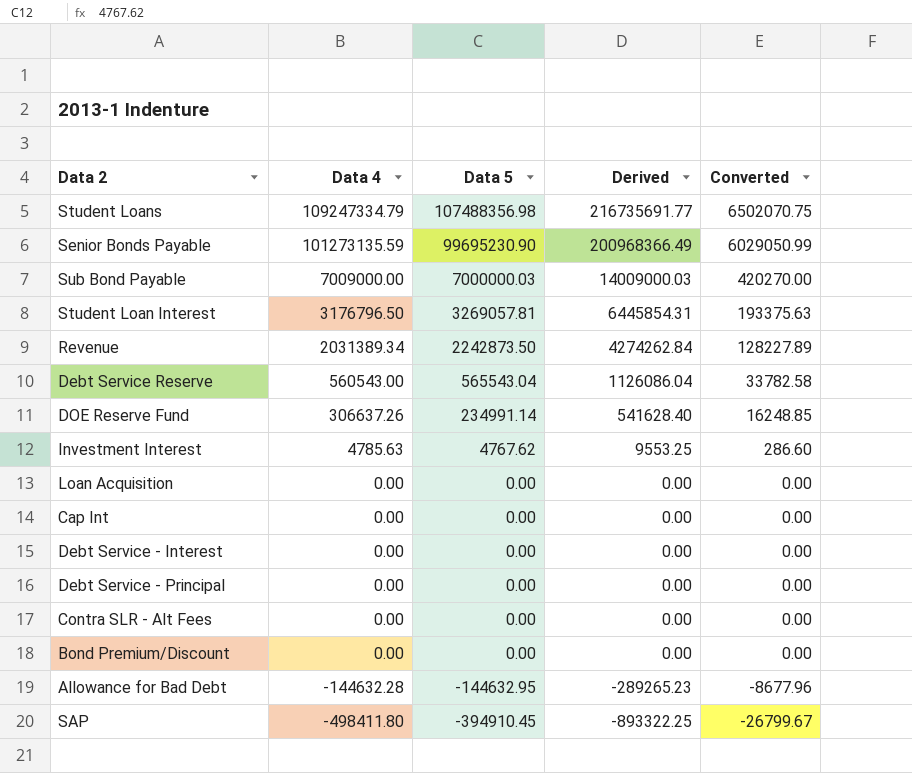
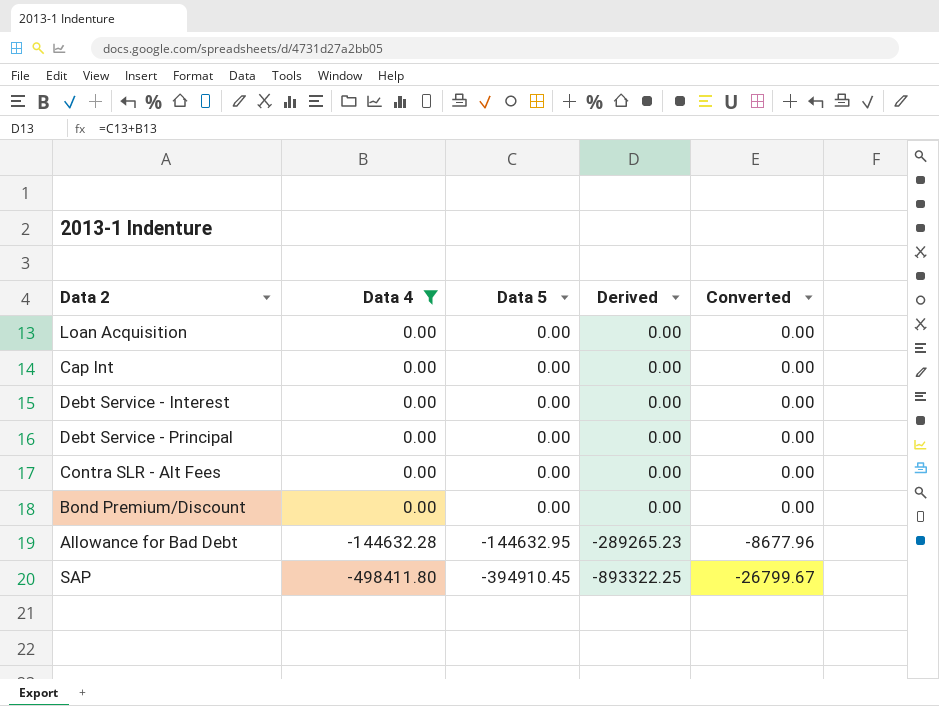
filter: none -> Data 4 <= 0.00

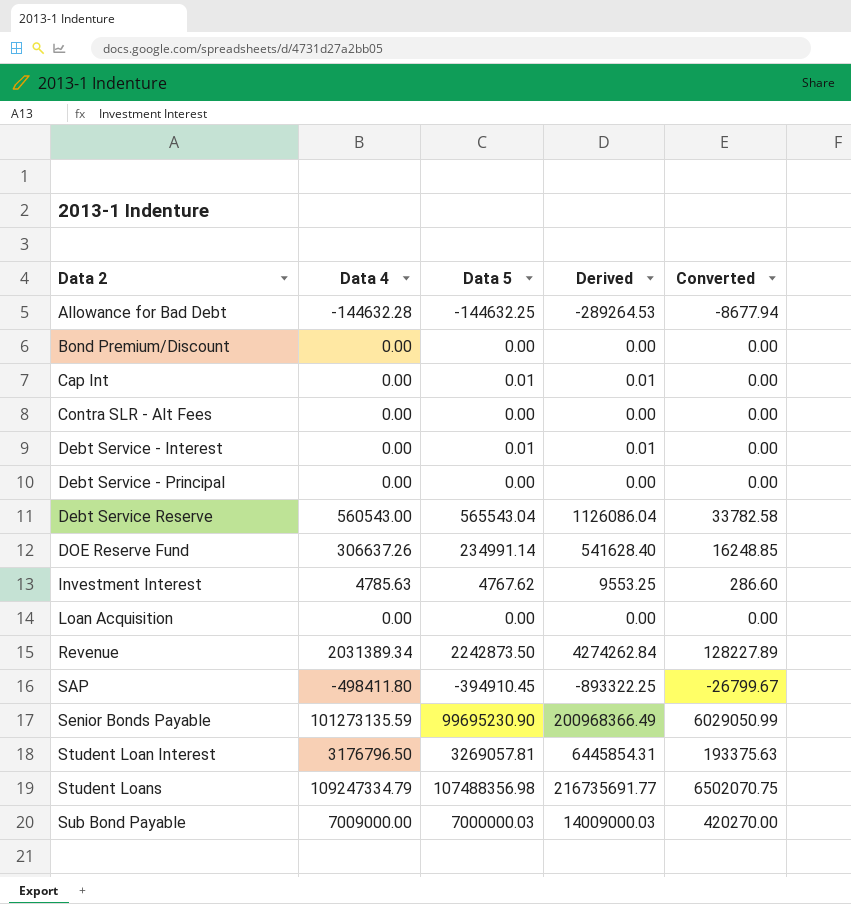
filter: Data 4 <= 0.00 -> none
row order: Data 4 descending -> Data 2 ascending
Allowance for Bad Debt | Data 5: -144632.95 -> -144632.25
Allowance for Bad Debt | Derived: -289265.23 -> -289264.53
Allowance for Bad Debt | Converted: -8677.96 -> -8677.94
Cap Int | Data 5: 0.00 -> 0.01
Cap Int | Derived: 0.00 -> 0.01
Debt Service - Interest | Data 5: 0.00 -> 0.01
Debt Service - Interest | Derived: 0.00 -> 0.01

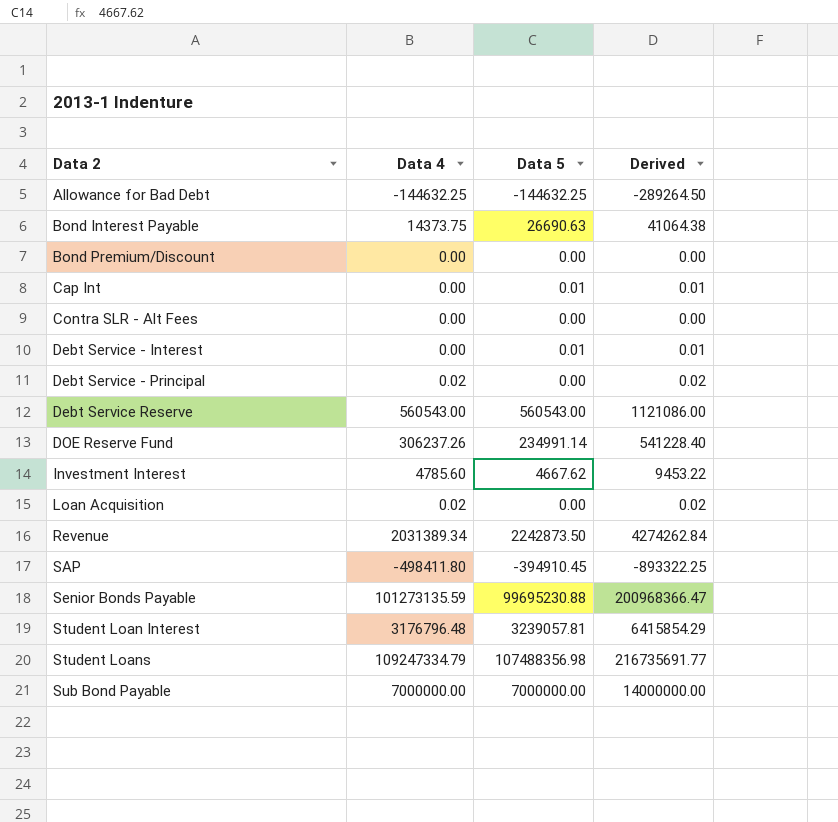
column Converted | formula: [Derived] * 0.03 -> none
Allowance for Bad Debt | Data 4: -144632.28 -> -144632.25
Allowance for Bad Debt | Derived: -289264.53 -> -289264.50
row Bond Interest Payable: none -> 14373.75 | 26690.63 | 41064.38
Debt Service - Principal | Data 4: 0.00 -> 0.02
Debt Service - Principal | Derived: 0.00 -> 0.02
Debt Service Reserve | Data 5: 565543.04 -> 560543.00
Debt Service Reserve | Derived: 1126086.04 -> 1121086.00
DOE Reserve Fund | Data 4: 306637.26 -> 306237.26
DOE Reserve Fund | Derived: 541628.40 -> 541228.40
Investment Interest | Data 4: 4785.63 -> 4785.60
Investment Interest | Data 5: 4767.62 -> 4667.62
Investment Interest | Derived: 9553.25 -> 9453.22
Loan Acquisition | Data 4: 0.00 -> 0.02
Loan Acquisition | Derived: 0.00 -> 0.02
Senior Bonds Payable | Data 5: 99695230.90 -> 99695230.88
Senior Bonds Payable | Derived: 200968366.49 -> 200968366.47
Student Loan Interest | Data 4: 3176796.50 -> 3176796.48
Student Loan Interest | Data 5: 3269057.81 -> 3239057.81
Student Loan Interest | Derived: 6445854.31 -> 6415854.29
Sub Bond Payable | Data 4: 7009000.00 -> 7000000.00
Sub Bond Payable | Data 5: 7000000.03 -> 7000000.00
Sub Bond Payable | Derived: 14009000.03 -> 14000000.00

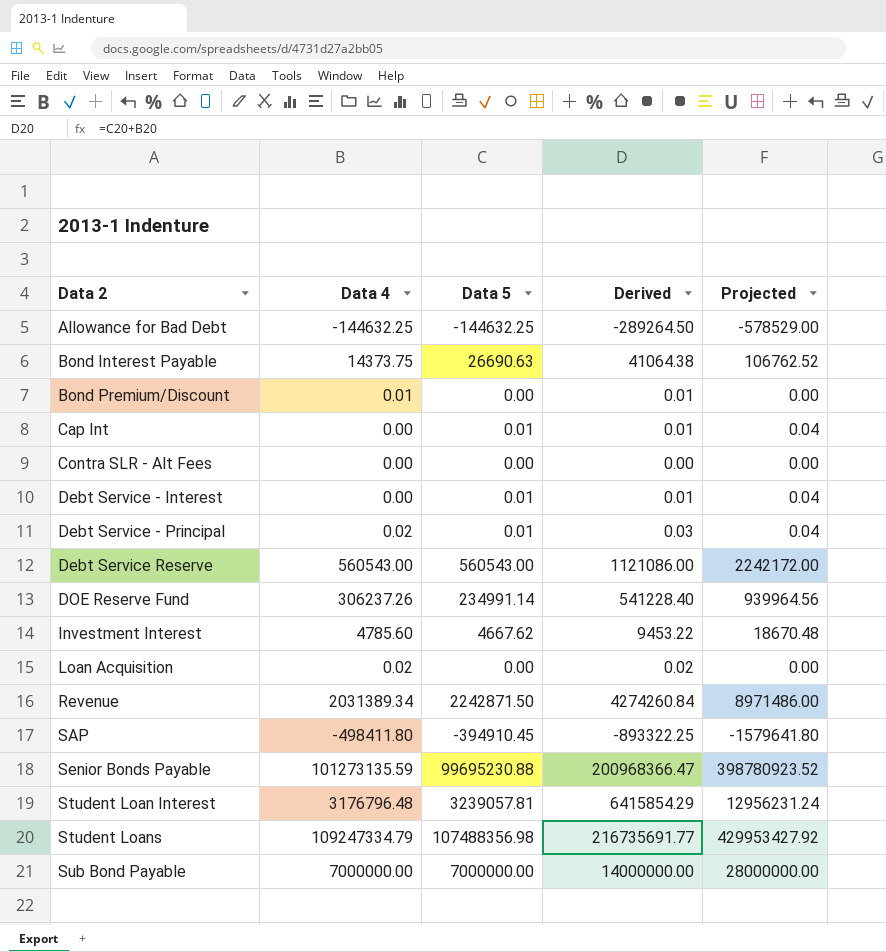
column Projected | formula: none -> [Data 5] * 4
Bond Premium/Discount | Data 4: 0.00 -> 0.01
Bond Premium/Discount | Derived: 0.00 -> 0.01
Debt Service - Principal | Data 5: 0.00 -> 0.01
Debt Service - Principal | Derived: 0.02 -> 0.03
Revenue | Data 5: 2242873.50 -> 2242871.50
Revenue | Derived: 4274262.84 -> 4274260.84

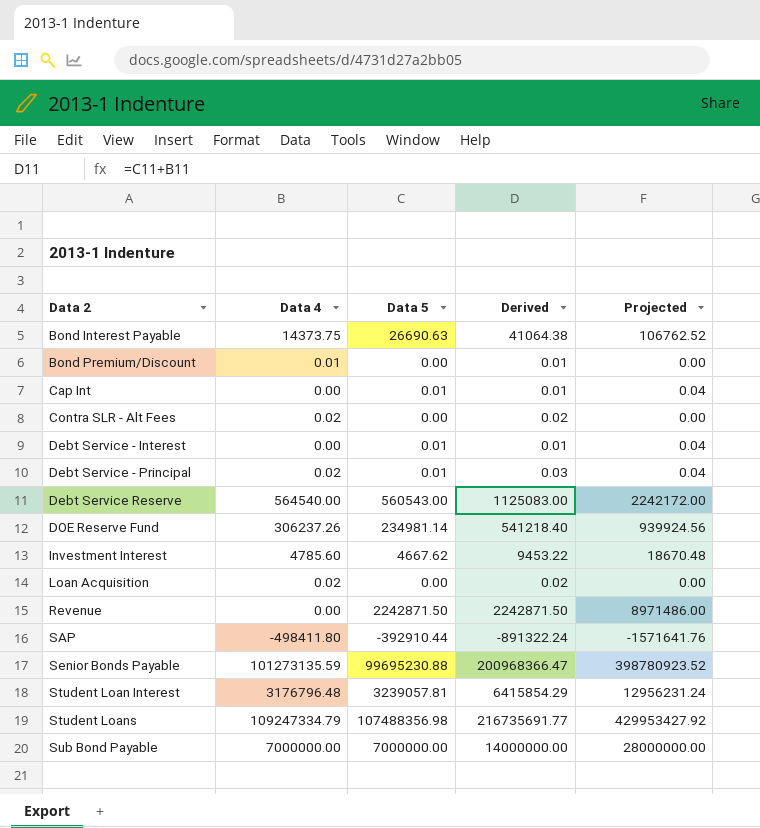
row Allowance for Bad Debt: -144632.25 | -144632.25 | -289264.50 | -578529.00 -> none
Contra SLR - Alt Fees | Data 4: 0.00 -> 0.02
Contra SLR - Alt Fees | Derived: 0.00 -> 0.02
Debt Service Reserve | Data 4: 560543.00 -> 564540.00
Debt Service Reserve | Derived: 1121086.00 -> 1125083.00
DOE Reserve Fund | Data 5: 234991.14 -> 234981.14
DOE Reserve Fund | Derived: 541228.40 -> 541218.40
DOE Reserve Fund | Projected: 939964.56 -> 939924.56
Revenue | Data 4: 2031389.34 -> 0.00
Revenue | Derived: 4274260.84 -> 2242871.50
SAP | Data 5: -394910.45 -> -392910.44
SAP | Derived: -893322.25 -> -891322.24
SAP | Projected: -1579641.80 -> -1571641.76

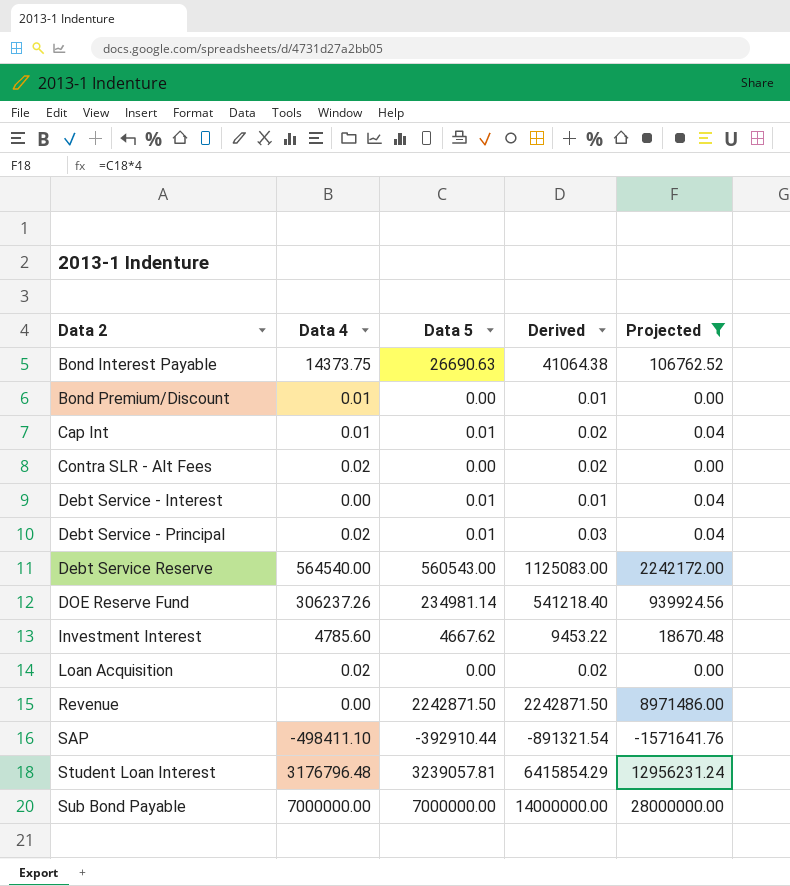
filter: none -> Projected <= 28000000.00
Cap Int | Data 4: 0.00 -> 0.01
Cap Int | Derived: 0.01 -> 0.02
SAP | Data 4: -498411.80 -> -498411.10
SAP | Derived: -891322.24 -> -891321.54

